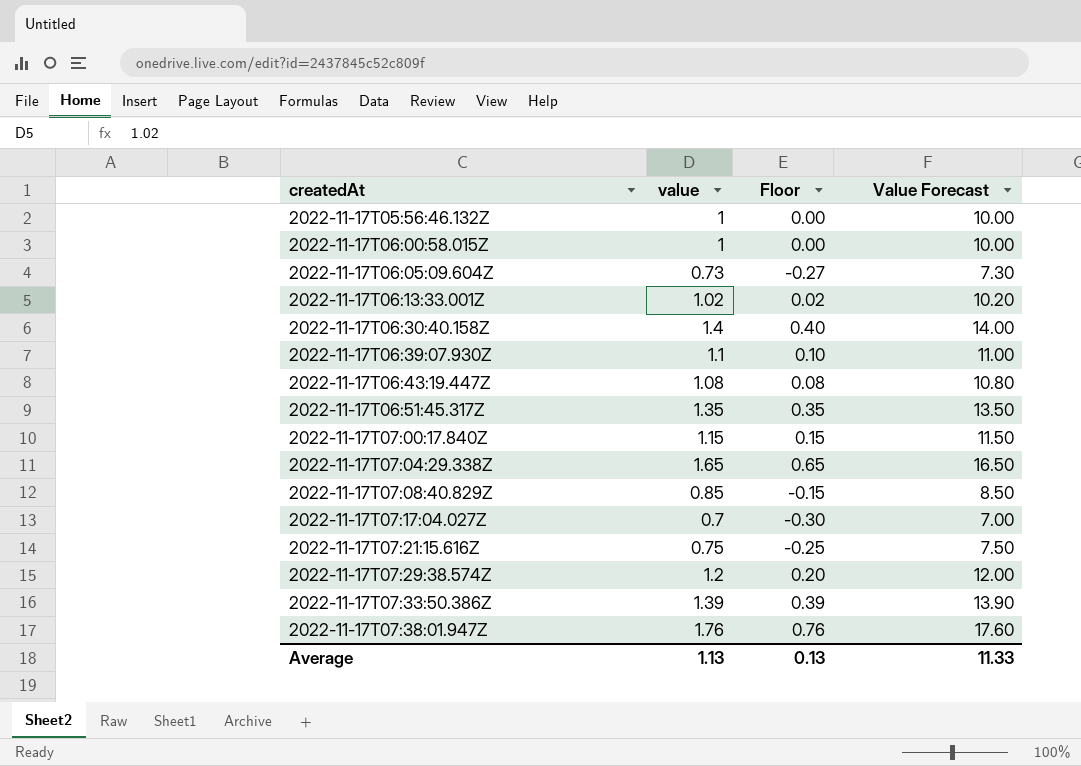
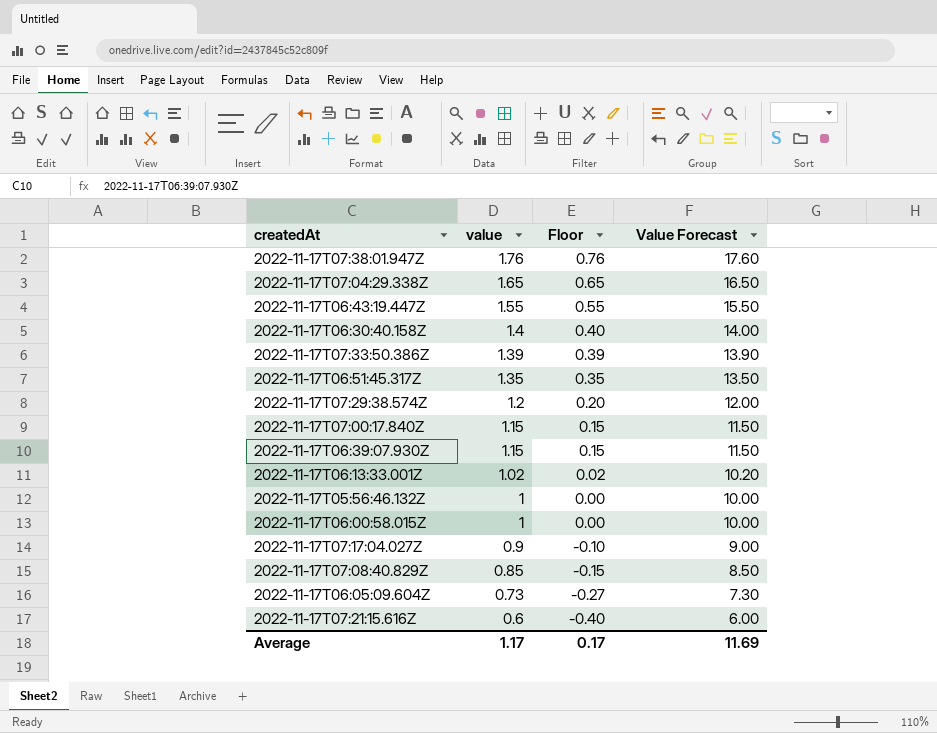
row order: createdAt ascending -> value descending
2022-11-17T06:43:19.447Z | value: 1.08 -> 1.55
2022-11-17T06:43:19.447Z | Floor: 0.08 -> 0.55
2022-11-17T06:43:19.447Z | Value Forecast: 10.80 -> 15.50
2022-11-17T06:39:07.930Z | value: 1.1 -> 1.15
2022-11-17T06:39:07.930Z | Floor: 0.10 -> 0.15
2022-11-17T06:39:07.930Z | Value Forecast: 11.00 -> 11.50
2022-11-17T07:17:04.027Z | value: 0.7 -> 0.9
2022-11-17T07:17:04.027Z | Floor: -0.30 -> -0.10
2022-11-17T07:17:04.027Z | Value Forecast: 7.00 -> 9.00
2022-11-17T07:21:15.616Z | value: 0.75 -> 0.6
2022-11-17T07:21:15.616Z | Floor: -0.25 -> -0.40
2022-11-17T07:21:15.616Z | Value Forecast: 7.50 -> 6.00
Average | value: 1.13 -> 1.17
Average | Floor: 0.13 -> 0.17
Average | Value Forecast: 11.33 -> 11.69

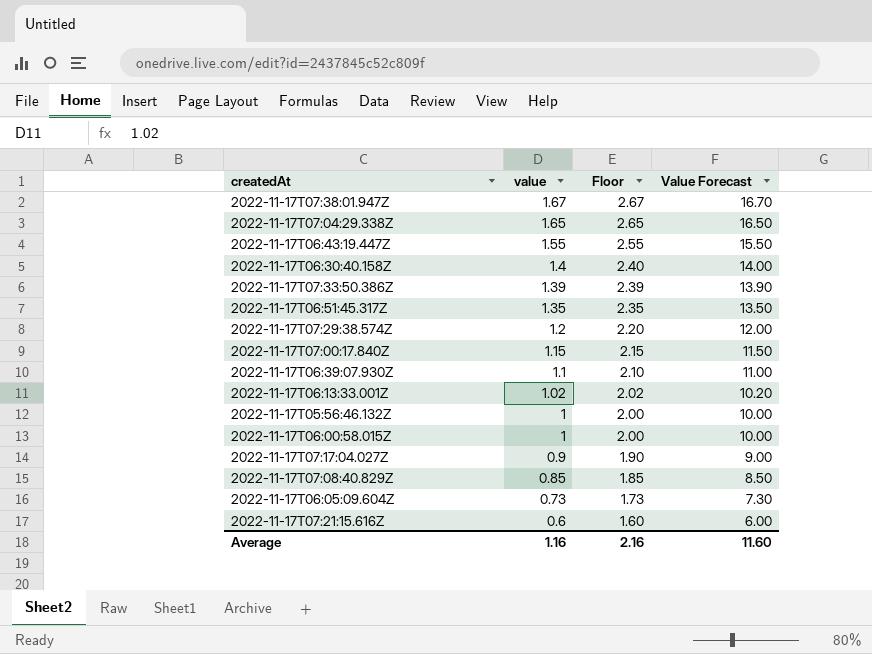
column Floor | formula: [value] - 1 -> [value] + 1
2022-11-17T07:38:01.947Z | value: 1.76 -> 1.67
2022-11-17T07:38:01.947Z | Value Forecast: 17.60 -> 16.70
2022-11-17T06:39:07.930Z | value: 1.15 -> 1.1
2022-11-17T06:39:07.930Z | Value Forecast: 11.50 -> 11.00
Average | value: 1.17 -> 1.16
Average | Floor: 0.17 -> 2.16
Average | Value Forecast: 11.69 -> 11.60

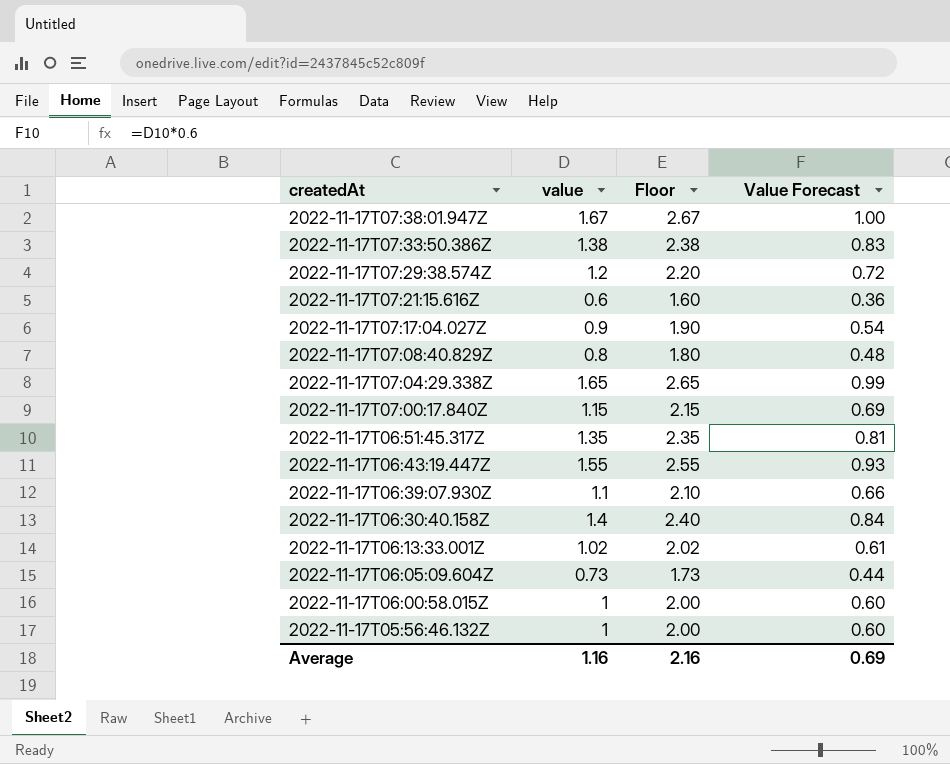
row order: value descending -> createdAt descending
column Value Forecast | formula: [value] * 10 -> [value] * 0.6
2022-11-17T07:33:50.386Z | value: 1.39 -> 1.38
2022-11-17T07:33:50.386Z | Floor: 2.39 -> 2.38
2022-11-17T07:08:40.829Z | value: 0.85 -> 0.8
2022-11-17T07:08:40.829Z | Floor: 1.85 -> 1.80
Average | Value Forecast: 11.60 -> 0.69

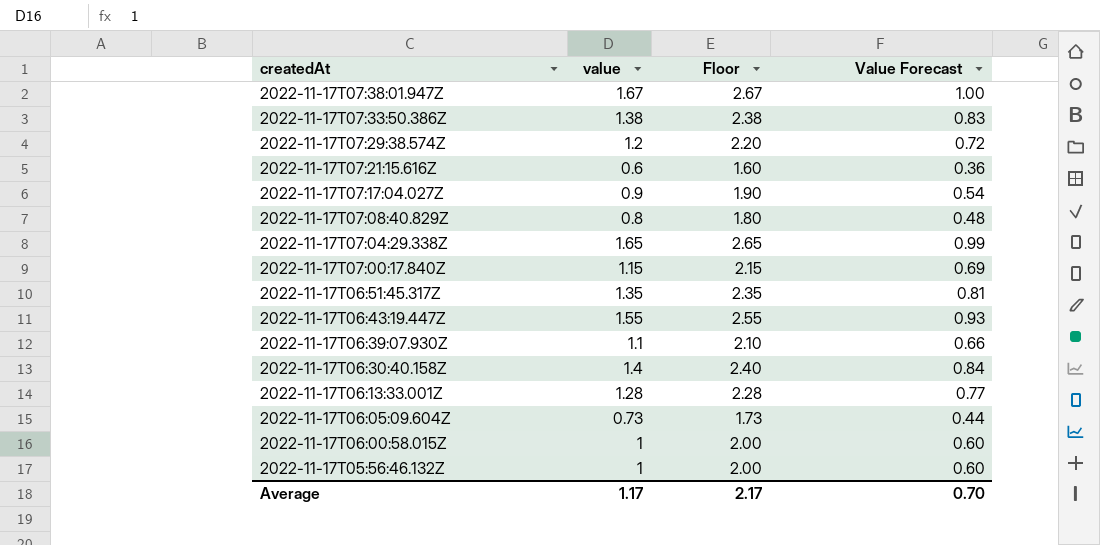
2022-11-17T06:13:33.001Z | value: 1.02 -> 1.28
2022-11-17T06:13:33.001Z | Floor: 2.02 -> 2.28
2022-11-17T06:13:33.001Z | Value Forecast: 0.61 -> 0.77
Average | value: 1.16 -> 1.17
Average | Floor: 2.16 -> 2.17
Average | Value Forecast: 0.69 -> 0.70

